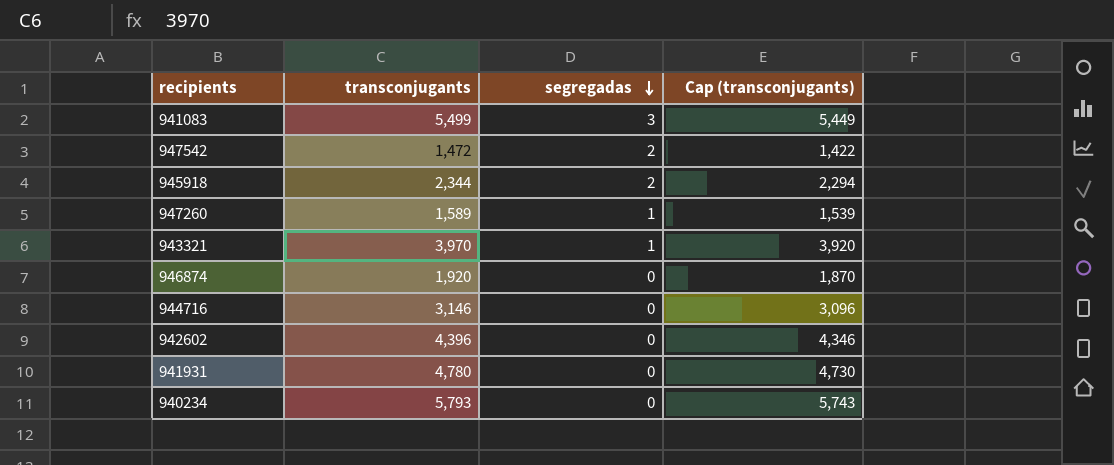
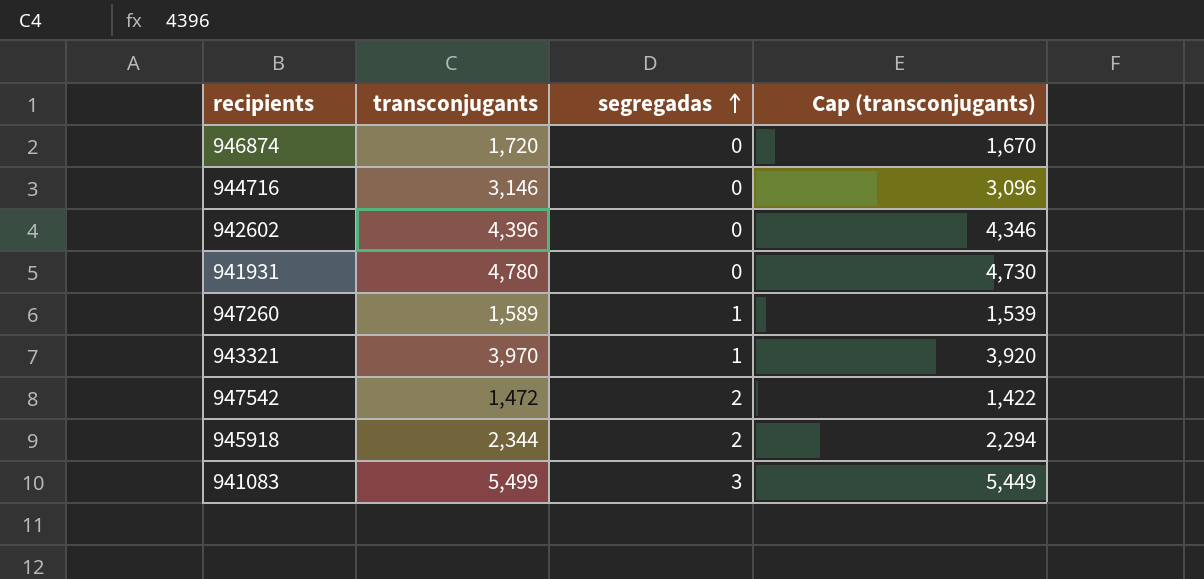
row order: segregadas descending -> segregadas ascending
row 940234: 5,793 | 0 | 5,743 -> none
946874 | transconjugants: 1,920 -> 1,720
946874 | Cap (transconjugants): 1,870 -> 1,670

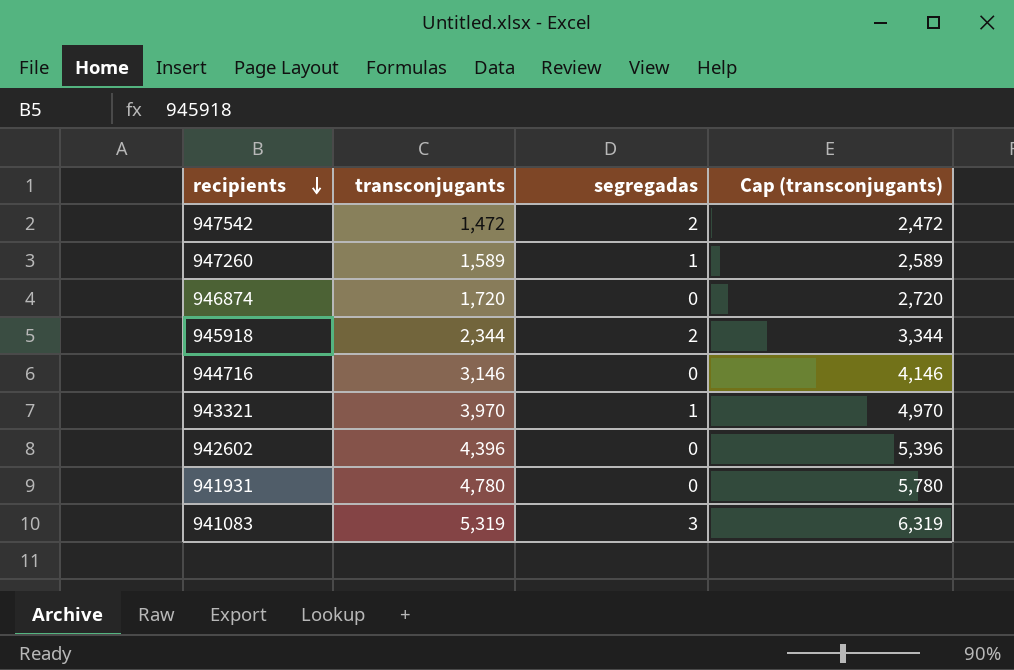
row order: segregadas ascending -> recipients descending
column Cap (transconjugants) | formula: [transconjugants] - 50 -> [transconjugants] + 1000
941083 | transconjugants: 5,499 -> 5,319

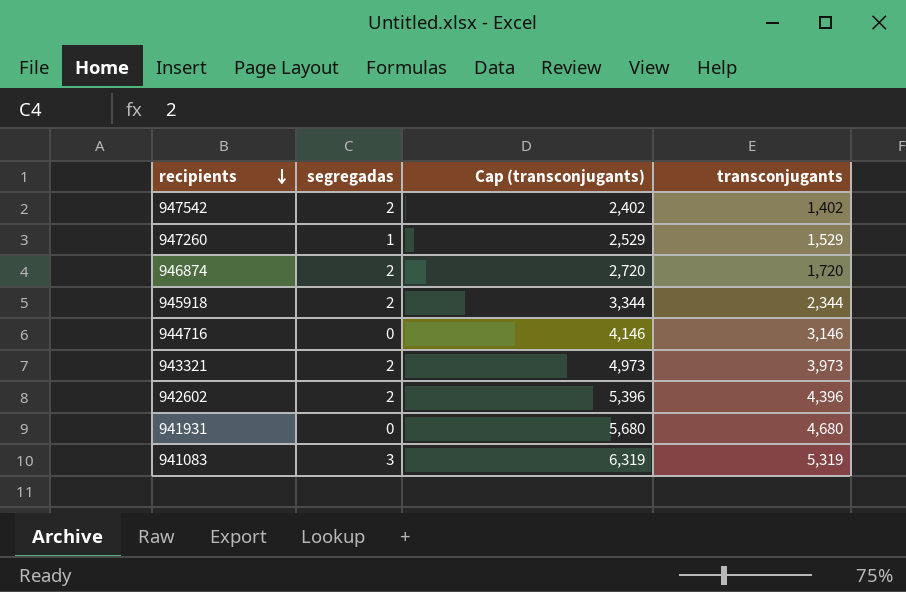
column transconjugants | position: 2 -> 4
947542 | Cap (transconjugants): 2,472 -> 2,402
947542 | transconjugants: 1,472 -> 1,402
947260 | Cap (transconjugants): 2,589 -> 2,529
947260 | transconjugants: 1,589 -> 1,529
946874 | segregadas: 0 -> 2
943321 | segregadas: 1 -> 2
943321 | Cap (transconjugants): 4,970 -> 4,973
943321 | transconjugants: 3,970 -> 3,973
942602 | segregadas: 0 -> 2
941931 | Cap (transconjugants): 5,780 -> 5,680
941931 | transconjugants: 4,780 -> 4,680

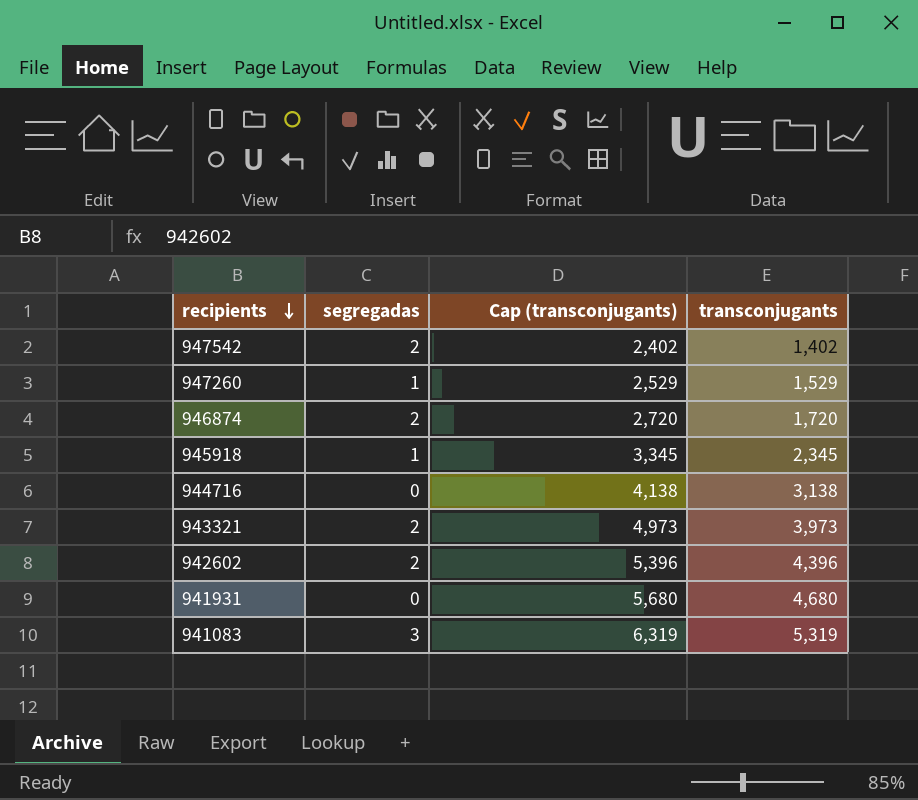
945918 | segregadas: 2 -> 1
945918 | Cap (transconjugants): 3,344 -> 3,345
945918 | transconjugants: 2,344 -> 2,345
944716 | Cap (transconjugants): 4,146 -> 4,138
944716 | transconjugants: 3,146 -> 3,138

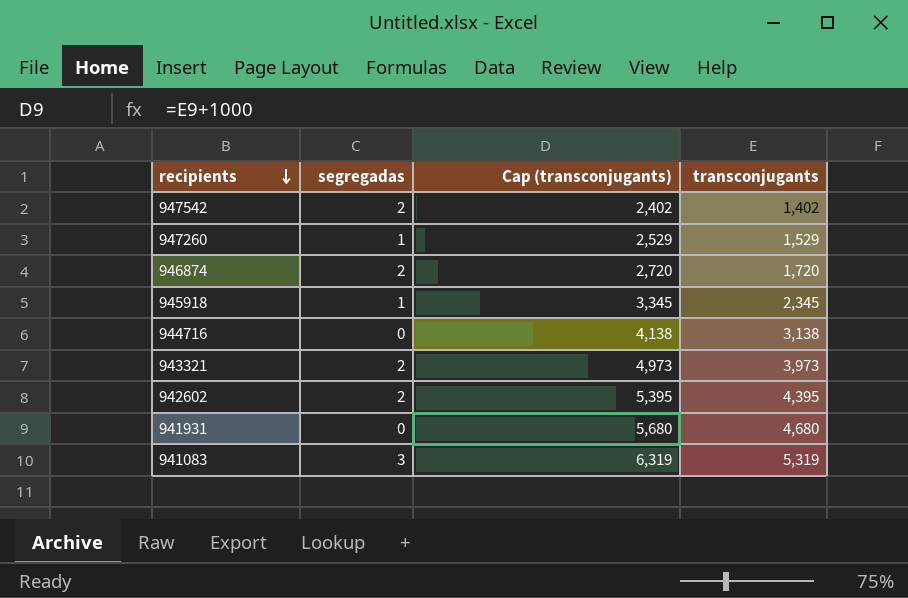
942602 | Cap (transconjugants): 5,396 -> 5,395
942602 | transconjugants: 4,396 -> 4,395

